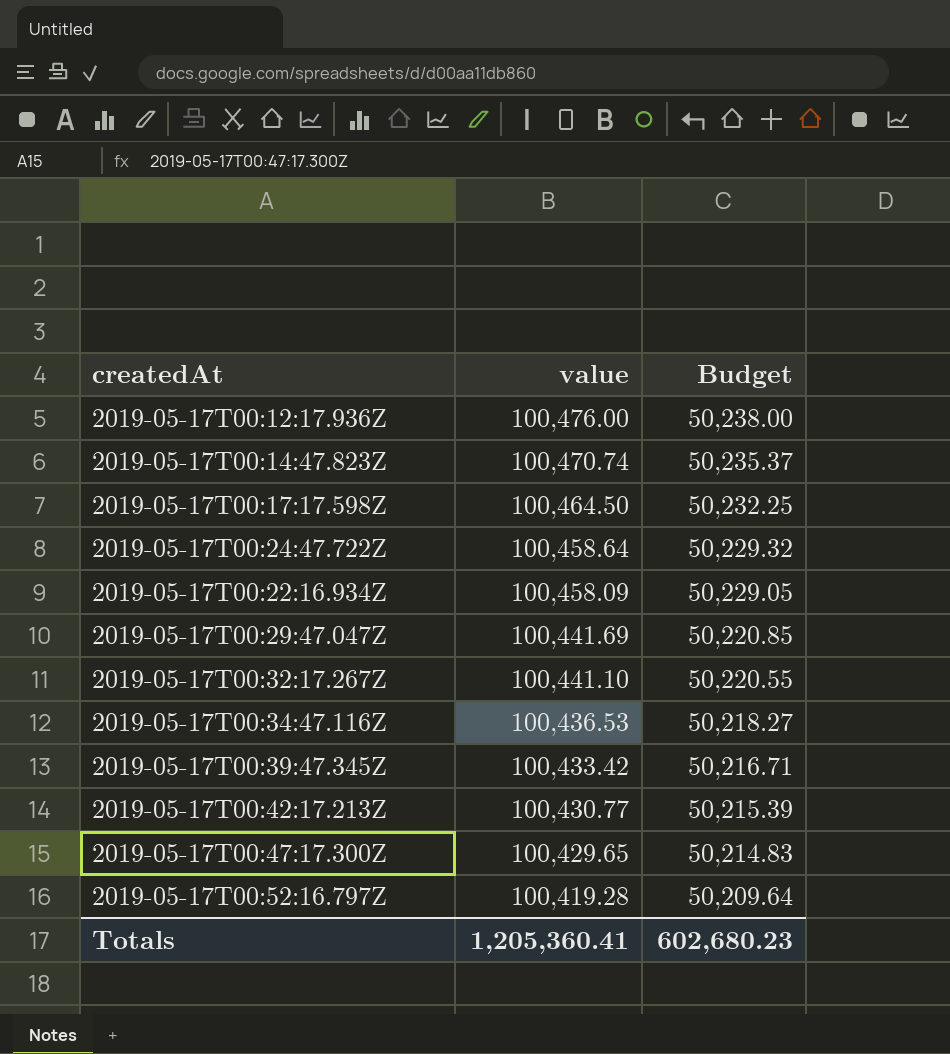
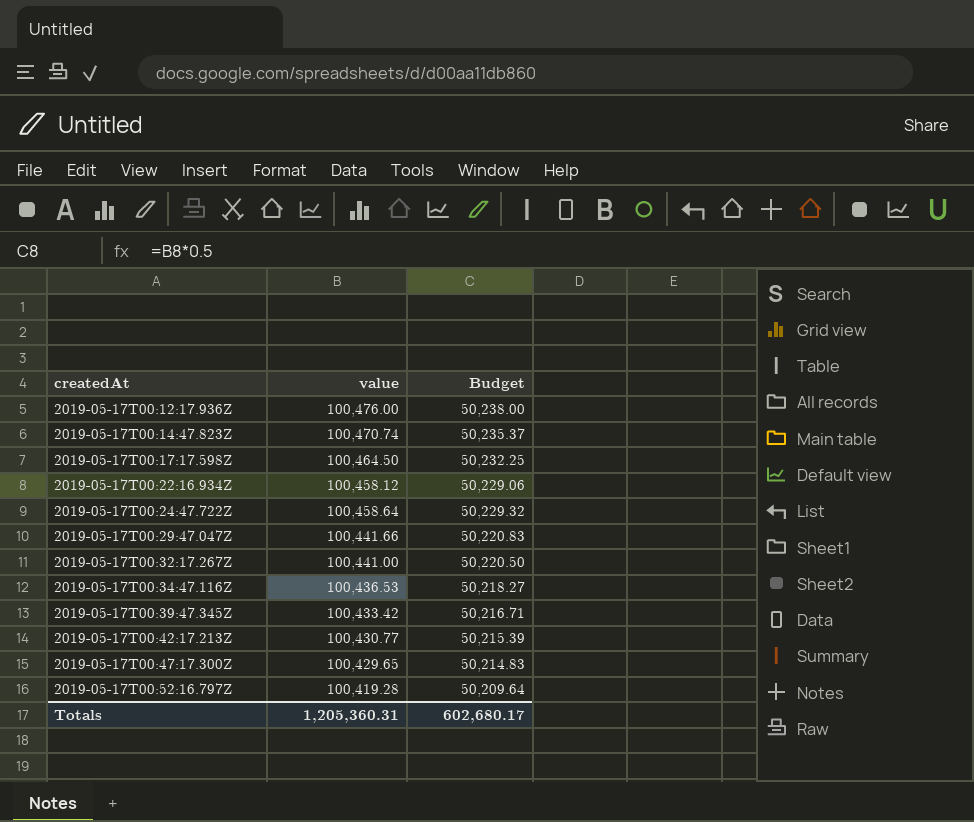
row order: value descending -> createdAt ascending
2019-05-17T00:22:16.934Z | value: 100,458.09 -> 100,458.12
2019-05-17T00:22:16.934Z | Budget: 50,229.05 -> 50,229.06
2019-05-17T00:29:47.047Z | value: 100,441.69 -> 100,441.66
2019-05-17T00:29:47.047Z | Budget: 50,220.85 -> 50,220.83
2019-05-17T00:32:17.267Z | value: 100,441.10 -> 100,441.00
2019-05-17T00:32:17.267Z | Budget: 50,220.55 -> 50,220.50
Totals | value: 1,205,360.41 -> 1,205,360.31
Totals | Budget: 602,680.23 -> 602,680.17

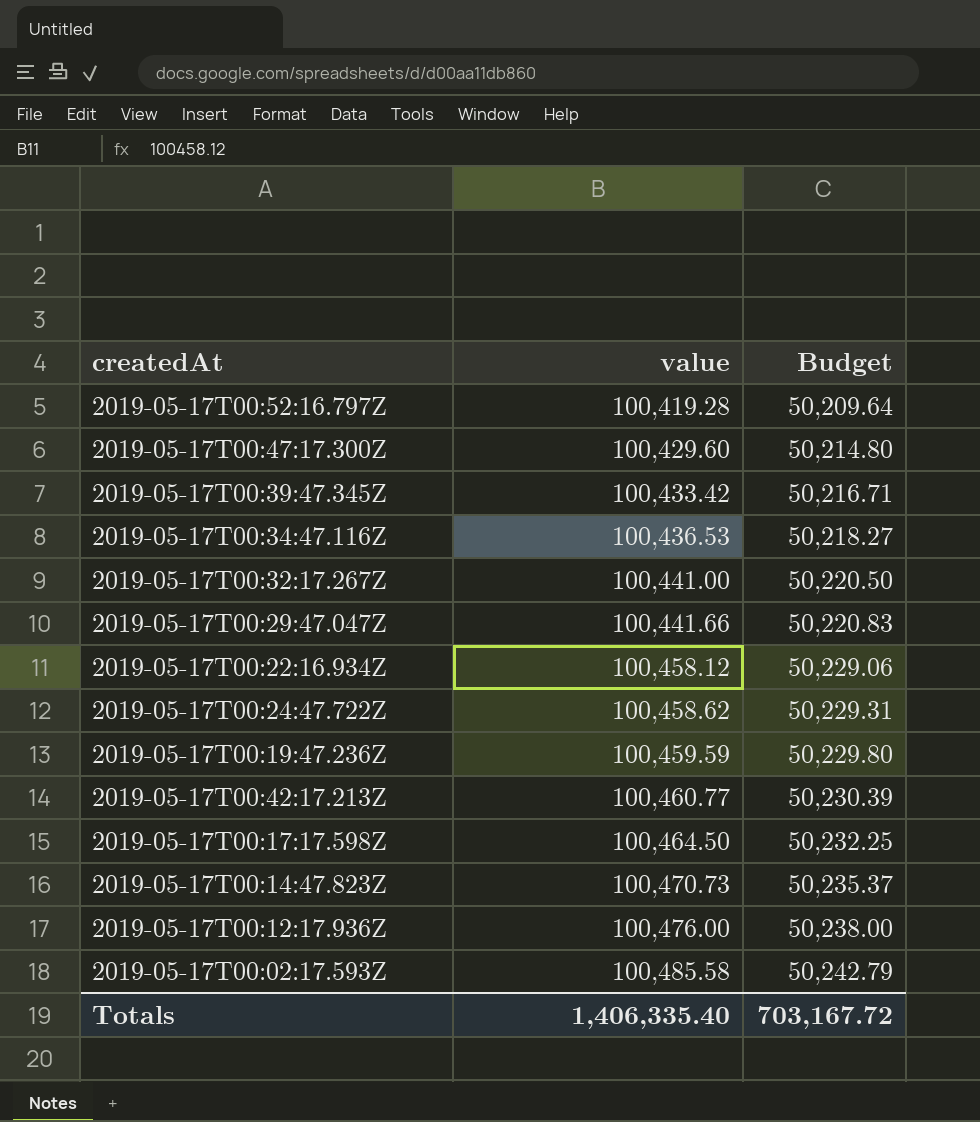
row order: createdAt ascending -> value ascending
2019-05-17T00:47:17.300Z | value: 100,429.65 -> 100,429.60
2019-05-17T00:47:17.300Z | Budget: 50,214.83 -> 50,214.80
2019-05-17T00:24:47.722Z | value: 100,458.64 -> 100,458.62
2019-05-17T00:24:47.722Z | Budget: 50,229.32 -> 50,229.31
row 2019-05-17T00:19:47.236Z: none -> 100,459.59 | 50,229.80
2019-05-17T00:42:17.213Z | value: 100,430.77 -> 100,460.77
2019-05-17T00:42:17.213Z | Budget: 50,215.39 -> 50,230.39
2019-05-17T00:14:47.823Z | value: 100,470.74 -> 100,470.73
row 2019-05-17T00:02:17.593Z: none -> 100,485.58 | 50,242.79
Totals | value: 1,205,360.31 -> 1,406,335.40
Totals | Budget: 602,680.17 -> 703,167.72

